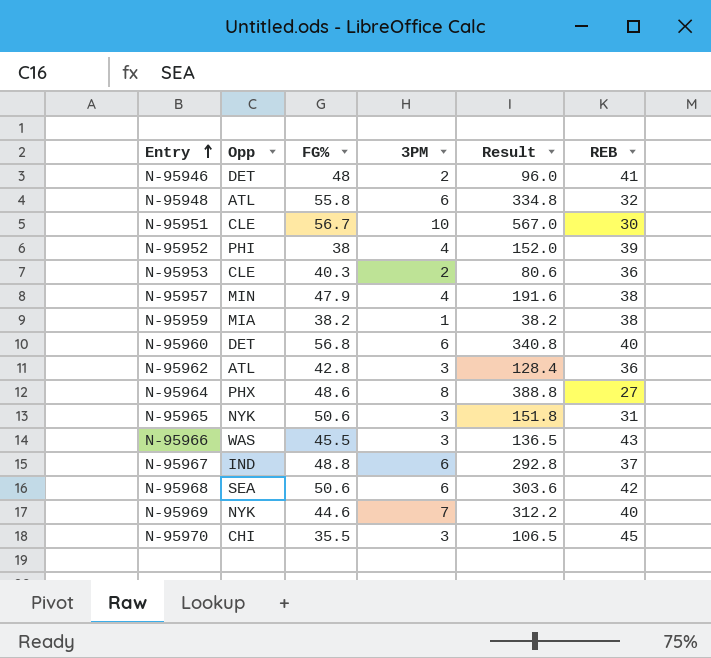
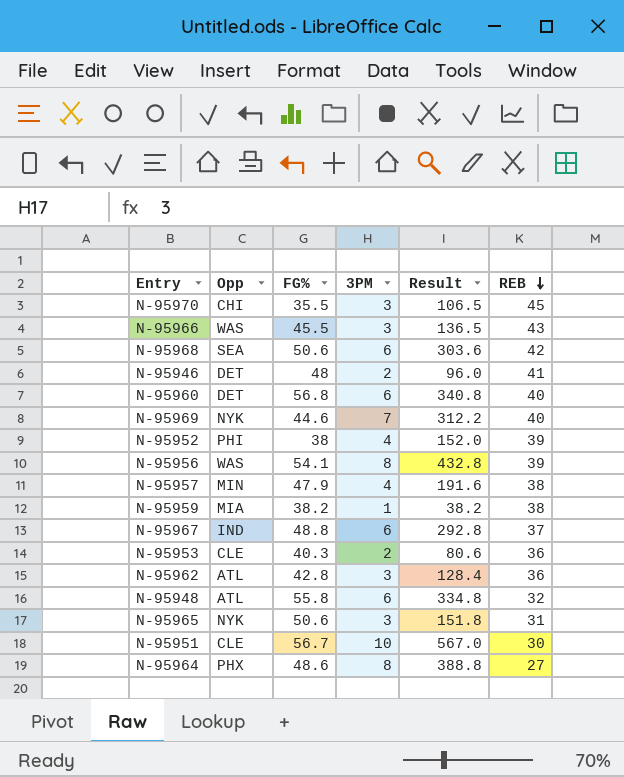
row order: Entry ascending -> REB descending
row N-95956: none -> WAS | 54.1 | 8 | 432.8 | 39

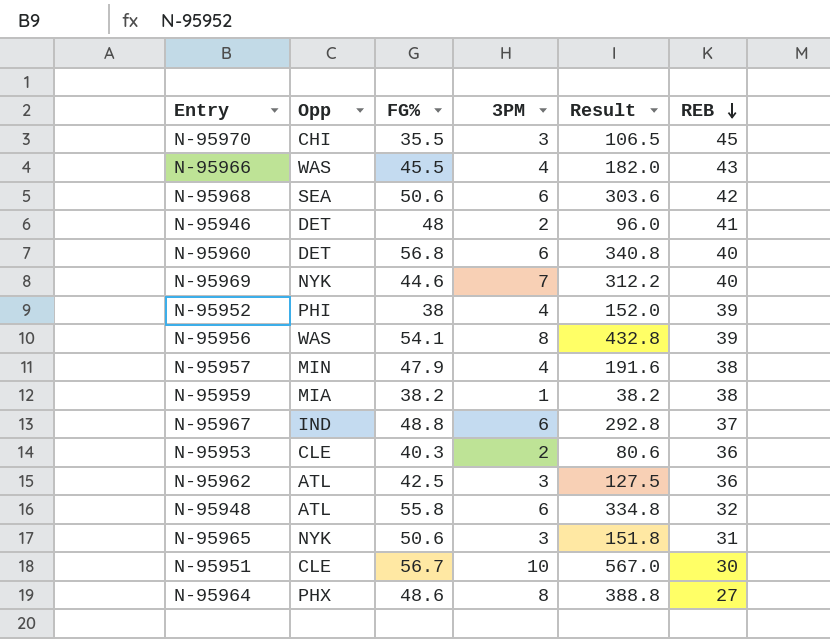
N-95966 | 3PM: 3 -> 4
N-95966 | Result: 136.5 -> 182.0
N-95962 | FG%: 42.8 -> 42.5
N-95962 | Result: 128.4 -> 127.5

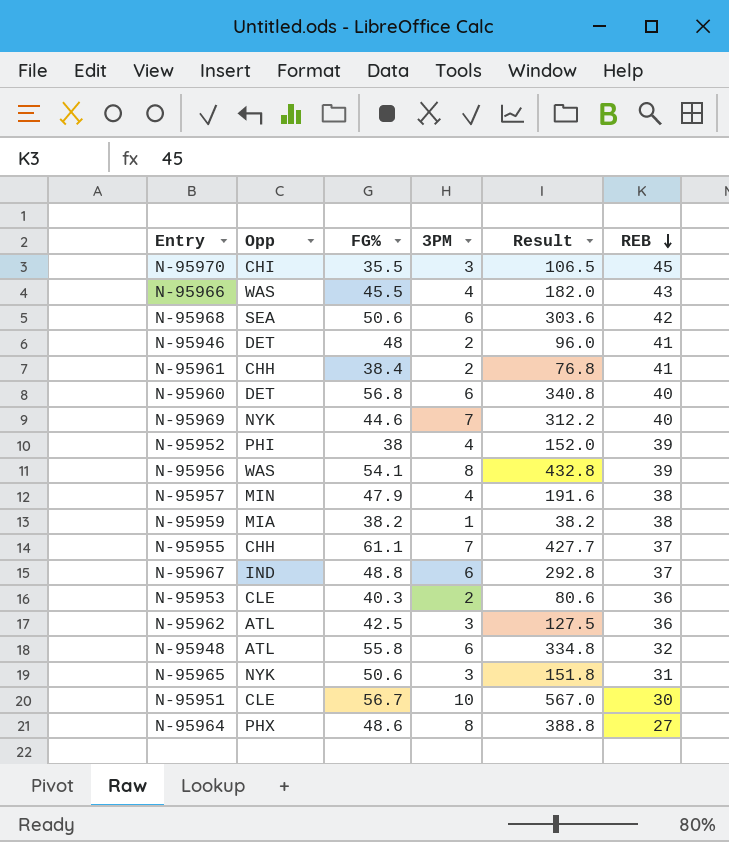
row N-95961: none -> CHH | 38.4 | 2 | 76.8 | 41
row N-95955: none -> CHH | 61.1 | 7 | 427.7 | 37

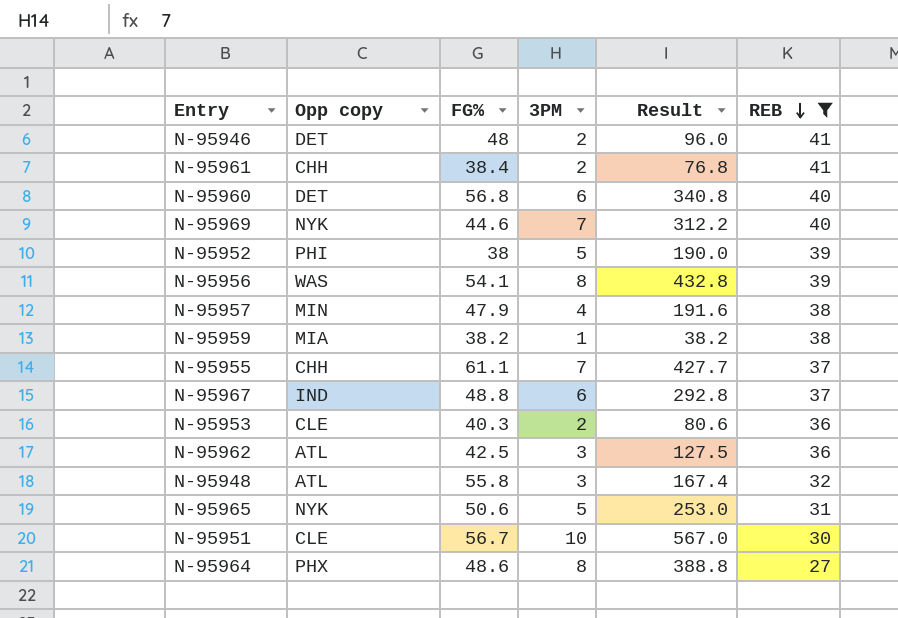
filter: none -> REB <= 41
column name: Opp -> Opp copy
N-95952 | 3PM: 4 -> 5
N-95952 | Result: 152.0 -> 190.0
N-95948 | 3PM: 6 -> 3
N-95948 | Result: 334.8 -> 167.4
N-95965 | 3PM: 3 -> 5
N-95965 | Result: 151.8 -> 253.0

